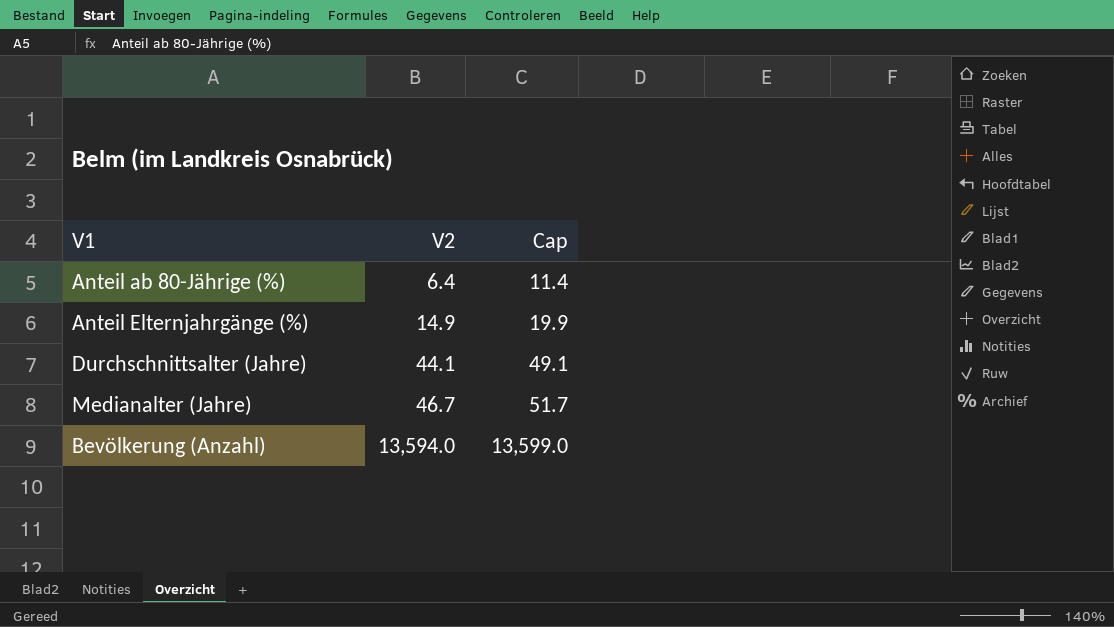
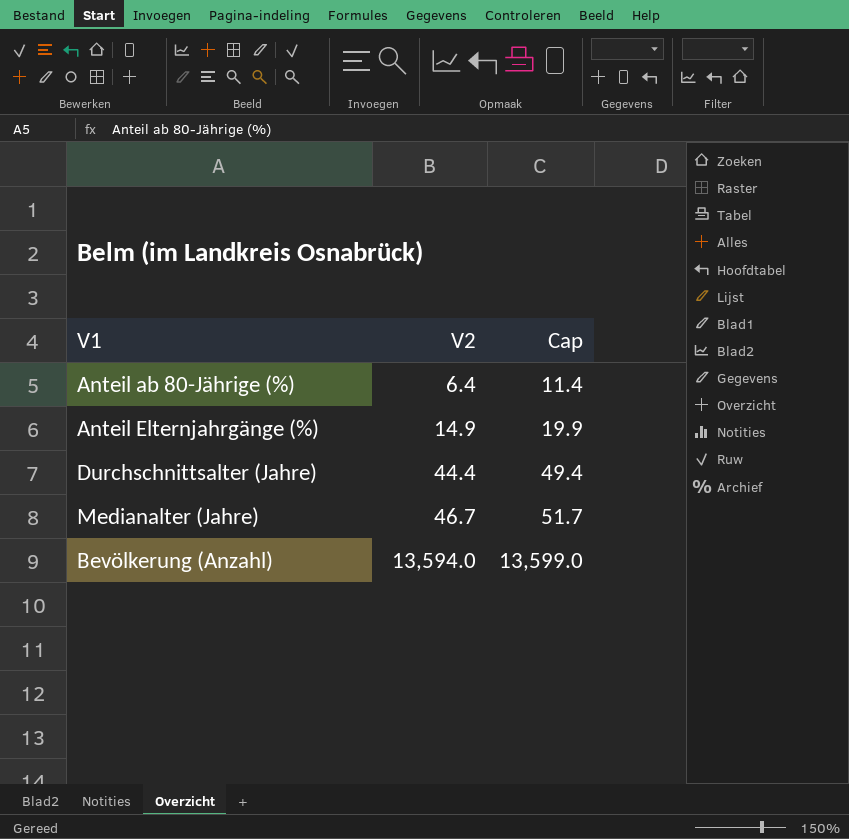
Durchschnittsalter (Jahre) | V2: 44.1 -> 44.4
Durchschnittsalter (Jahre) | Cap: 49.1 -> 49.4

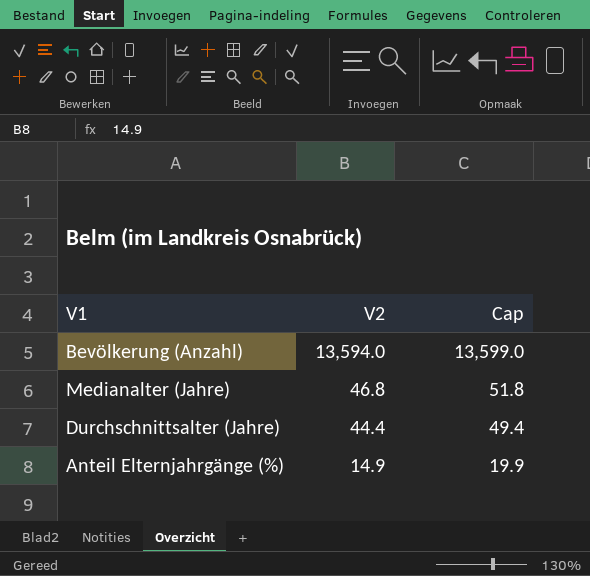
row order: V2 ascending -> V2 descending
row Anteil ab 80-Jährige (%): 6.4 | 11.4 -> none
Medianalter (Jahre) | V2: 46.7 -> 46.8
Medianalter (Jahre) | Cap: 51.7 -> 51.8

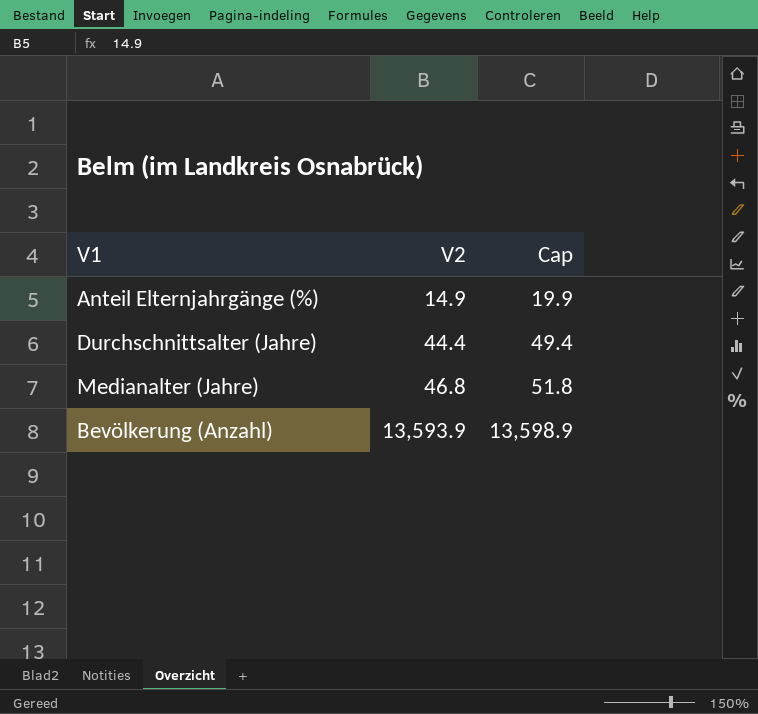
row order: V2 descending -> V2 ascending
Bevölkerung (Anzahl) | V2: 13,594.0 -> 13,593.9
Bevölkerung (Anzahl) | Cap: 13,599.0 -> 13,598.9

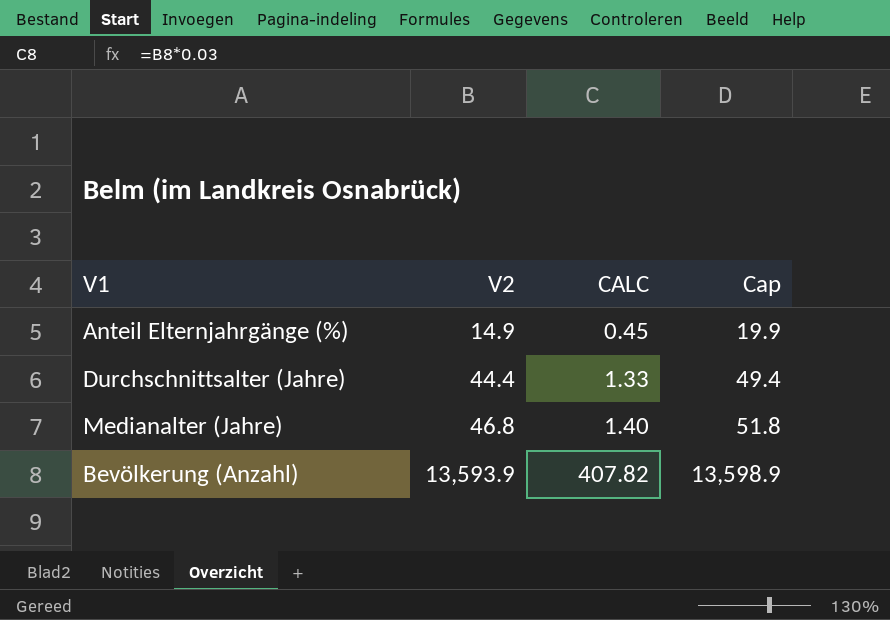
column CALC | formula: none -> [V2] * 0.03

